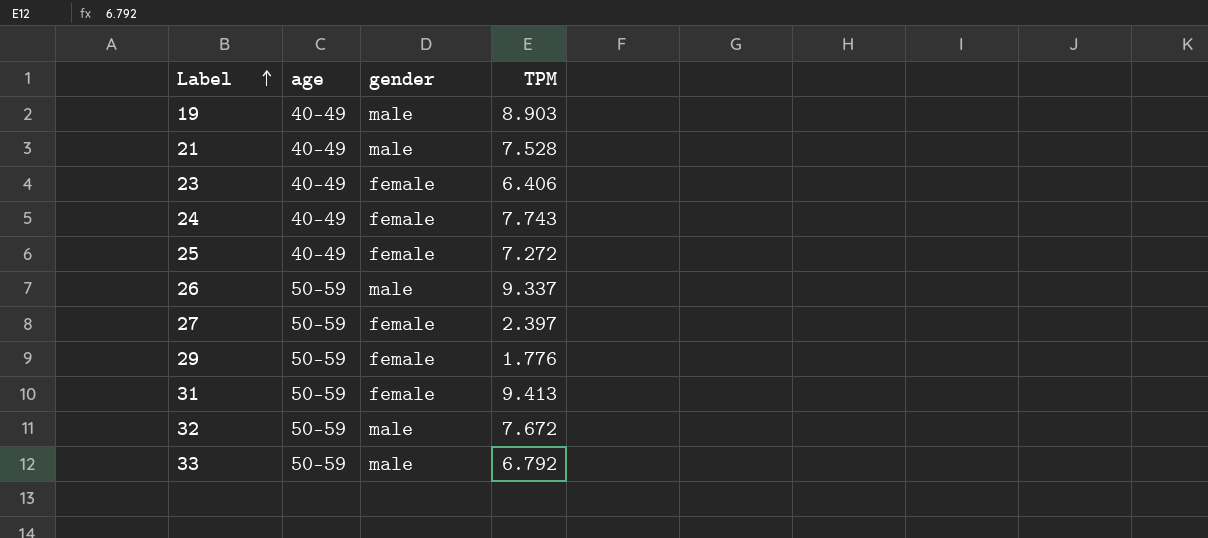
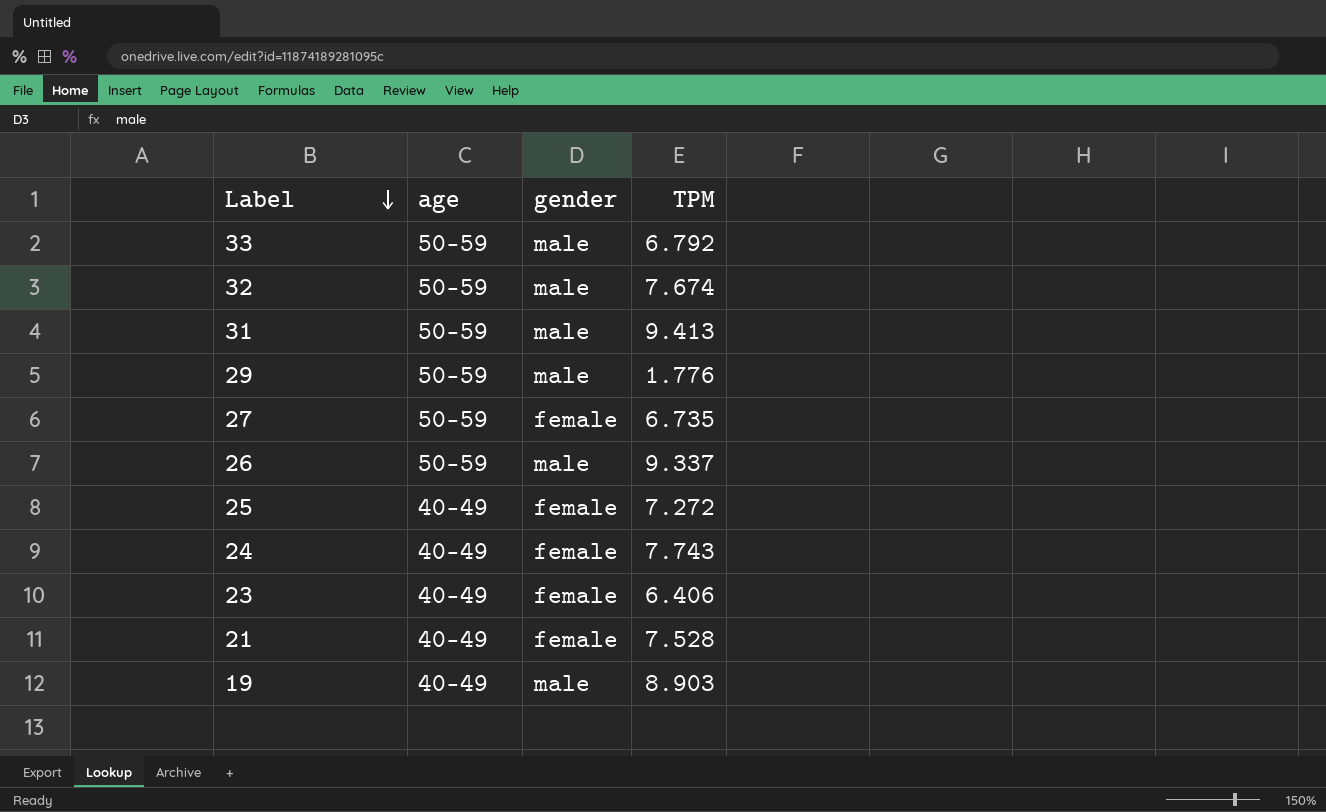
row order: Label ascending -> Label descending
32 | TPM: 7.672 -> 7.674
31 | gender: female -> male
29 | gender: female -> male
27 | TPM: 2.397 -> 6.735
21 | gender: male -> female

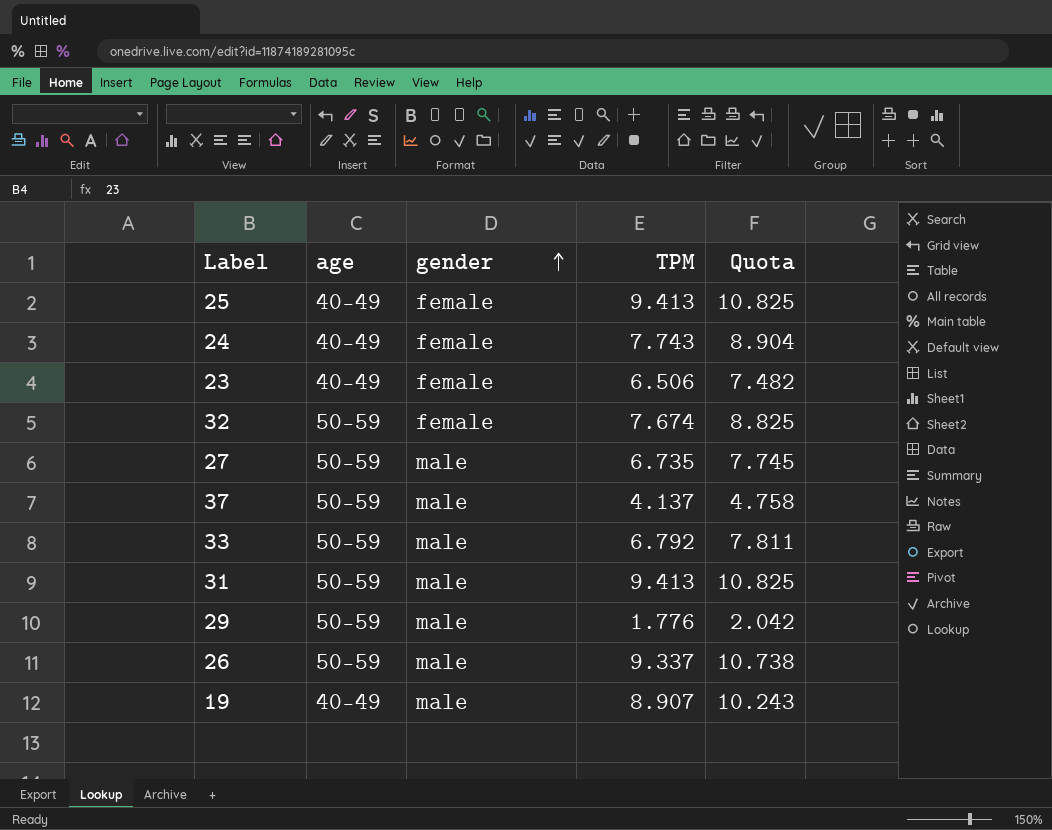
row order: Label descending -> gender ascending
column Quota | formula: none -> [TPM] * 1.15
row 21: 40-49 | female | 7.528 -> none
25 | TPM: 7.272 -> 9.413
23 | TPM: 6.406 -> 6.506
32 | gender: male -> female
27 | gender: female -> male
row 37: none -> 50-59 | male | 4.137 | 4.758
19 | TPM: 8.903 -> 8.907

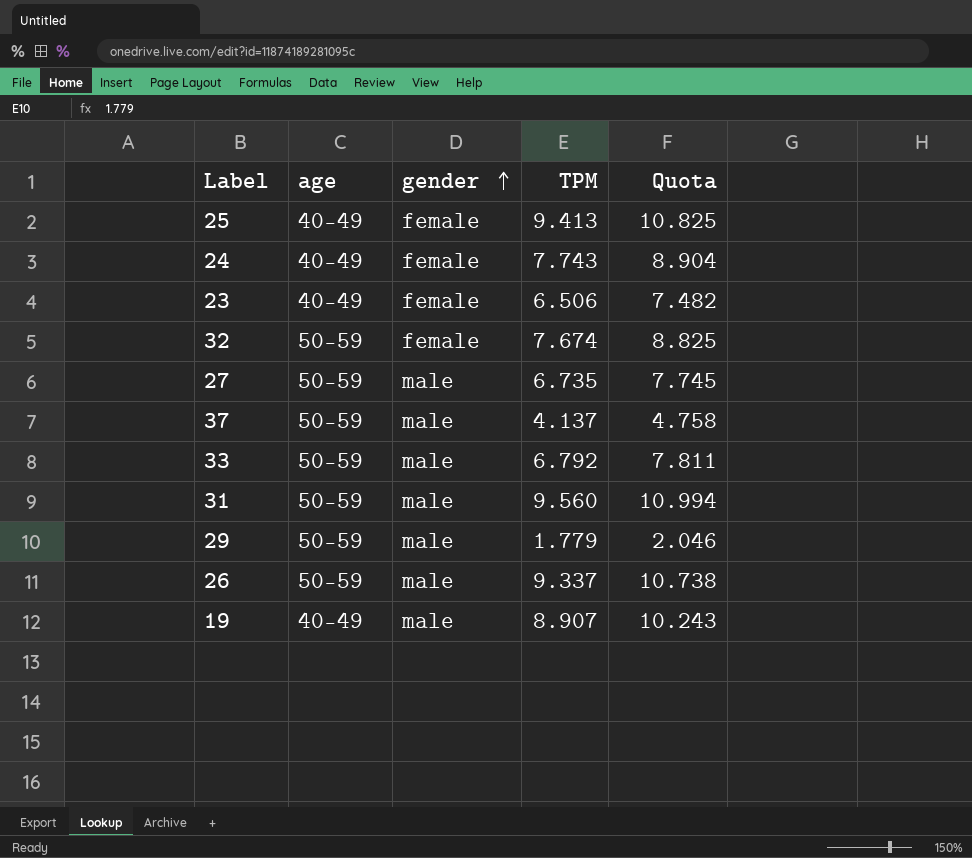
31 | TPM: 9.413 -> 9.560
31 | Quota: 10.825 -> 10.994
29 | TPM: 1.776 -> 1.779
29 | Quota: 2.042 -> 2.046

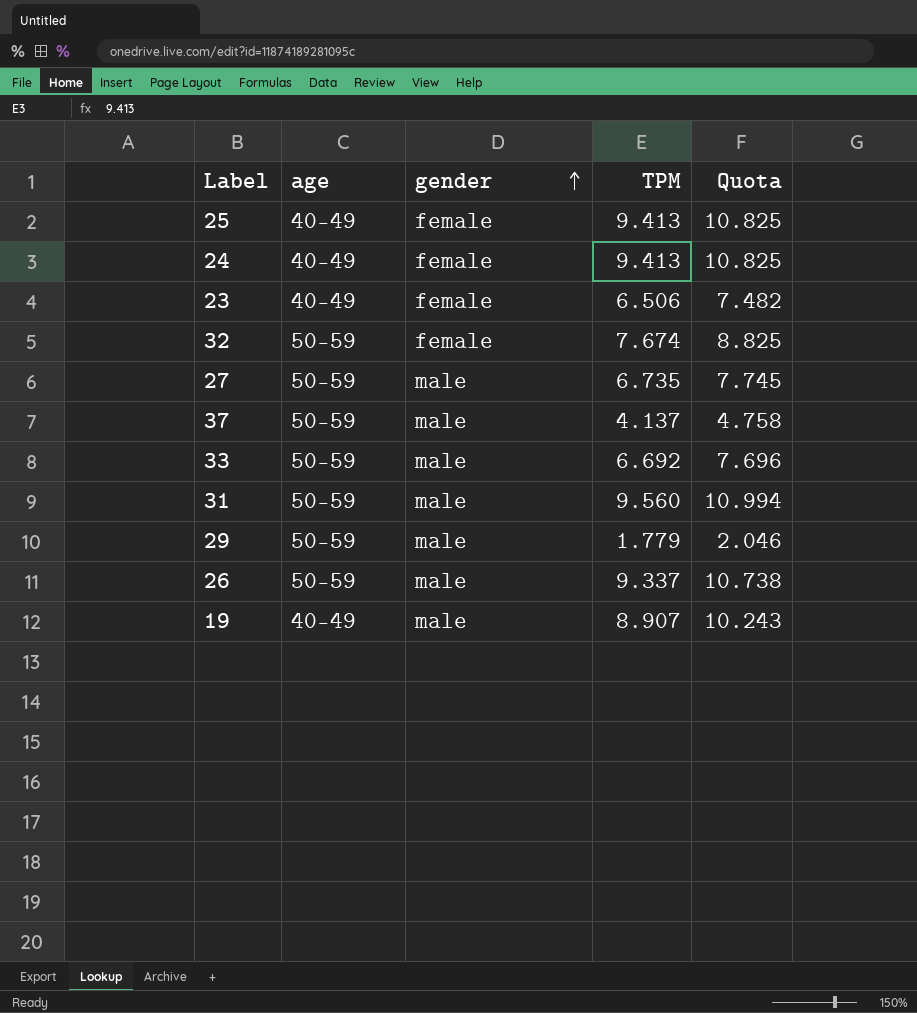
24 | TPM: 7.743 -> 9.413
24 | Quota: 8.904 -> 10.825
33 | TPM: 6.792 -> 6.692
33 | Quota: 7.811 -> 7.696

